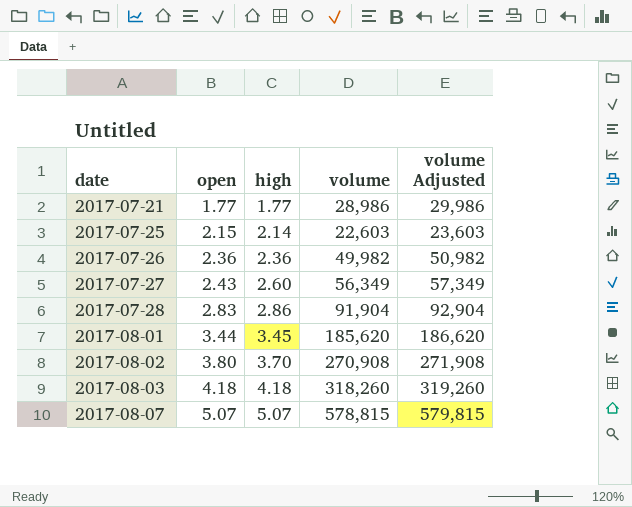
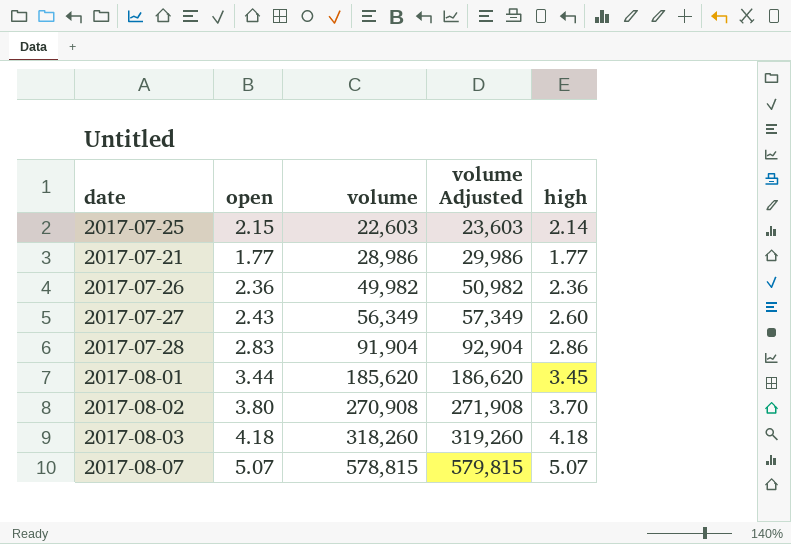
row order: date ascending -> volume ascending
column high | position: 3 -> 5

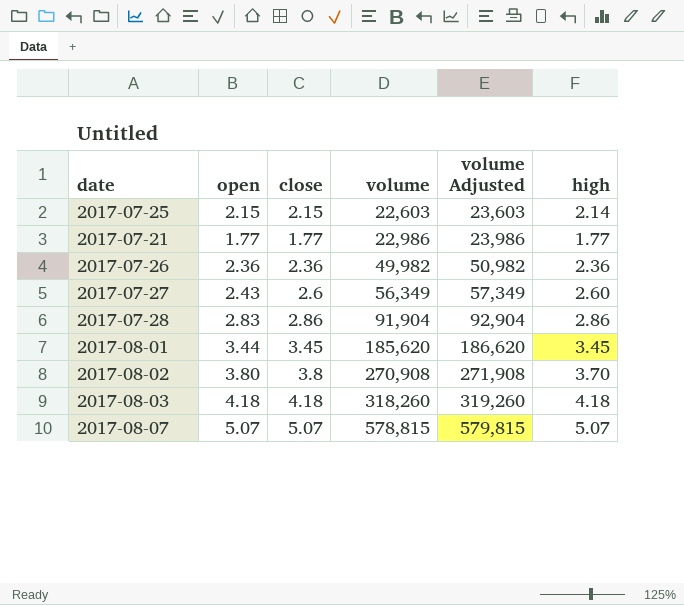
column close | position: none -> 3
2017-07-21 | volume: 28,986 -> 22,986
2017-07-21 | volume Adjusted: 29,986 -> 23,986

